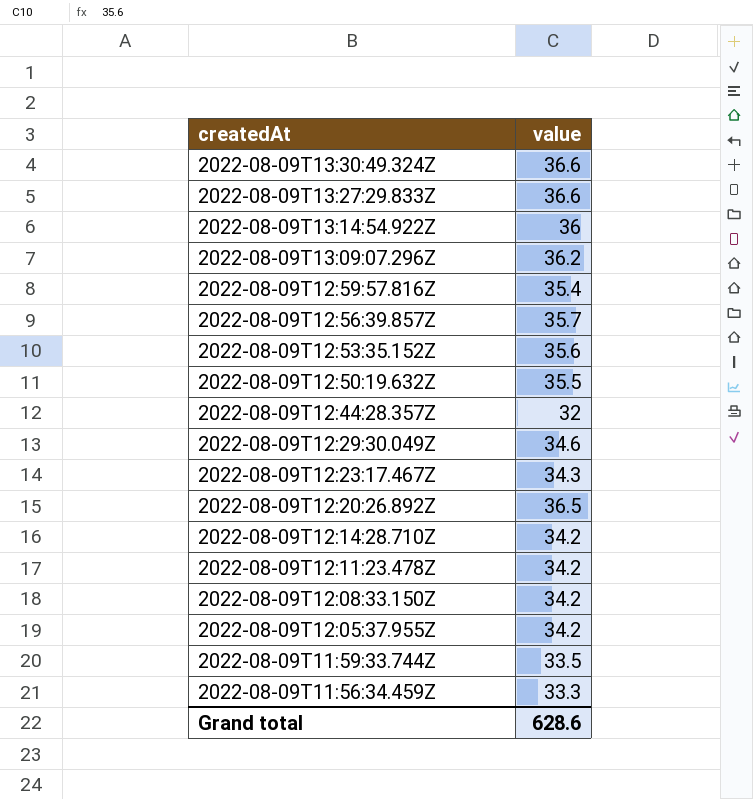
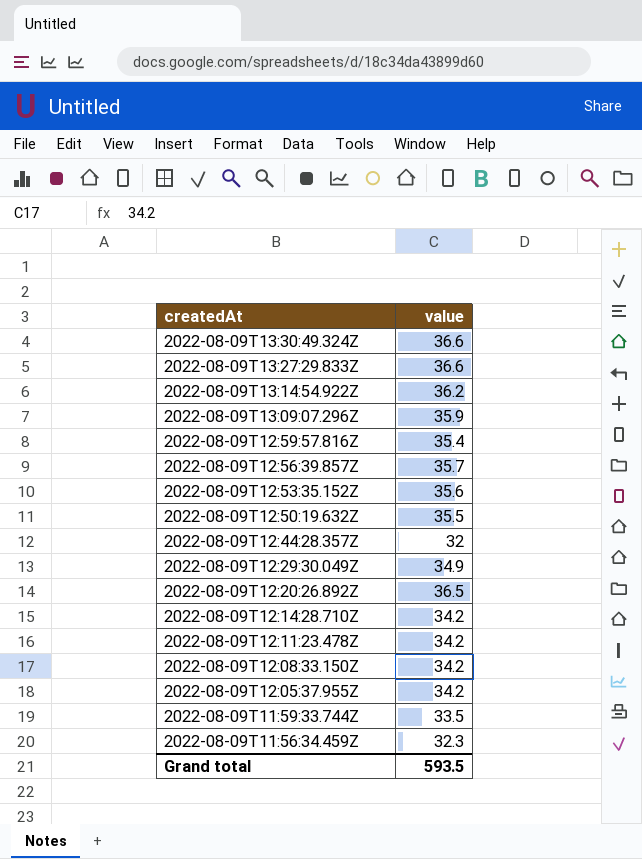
row 2022-08-09T12:23:17.467Z: 34.3 -> none
2022-08-09T13:14:54.922Z | value: 36 -> 36.2
2022-08-09T13:09:07.296Z | value: 36.2 -> 35.9
2022-08-09T12:29:30.049Z | value: 34.6 -> 34.9
2022-08-09T11:56:34.459Z | value: 33.3 -> 32.3
Grand total | value: 628.6 -> 593.5

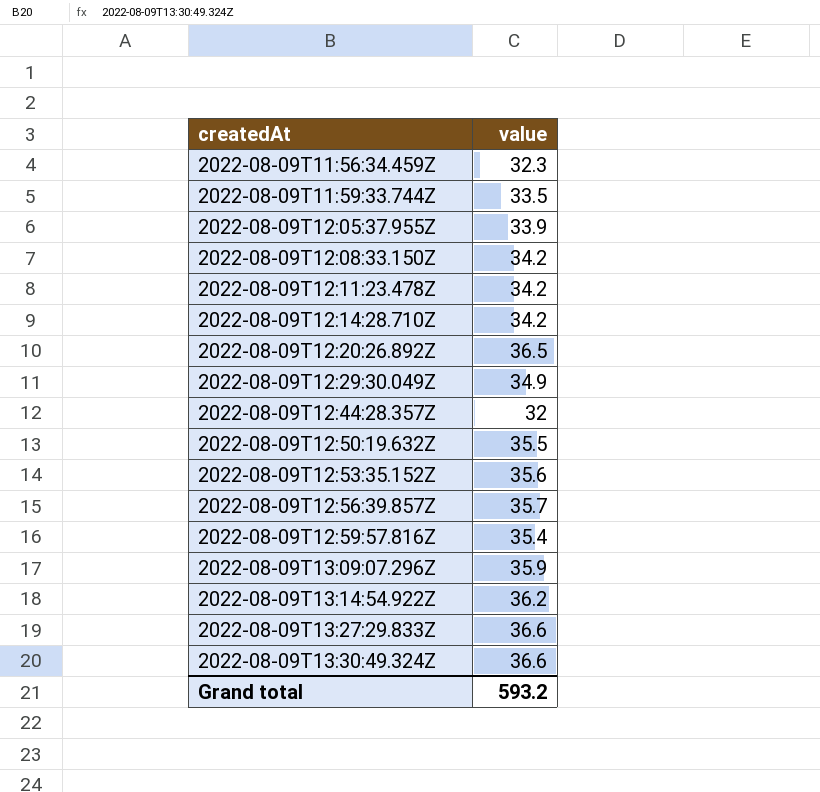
row order: createdAt descending -> createdAt ascending
2022-08-09T12:05:37.955Z | value: 34.2 -> 33.9
Grand total | value: 593.5 -> 593.2

